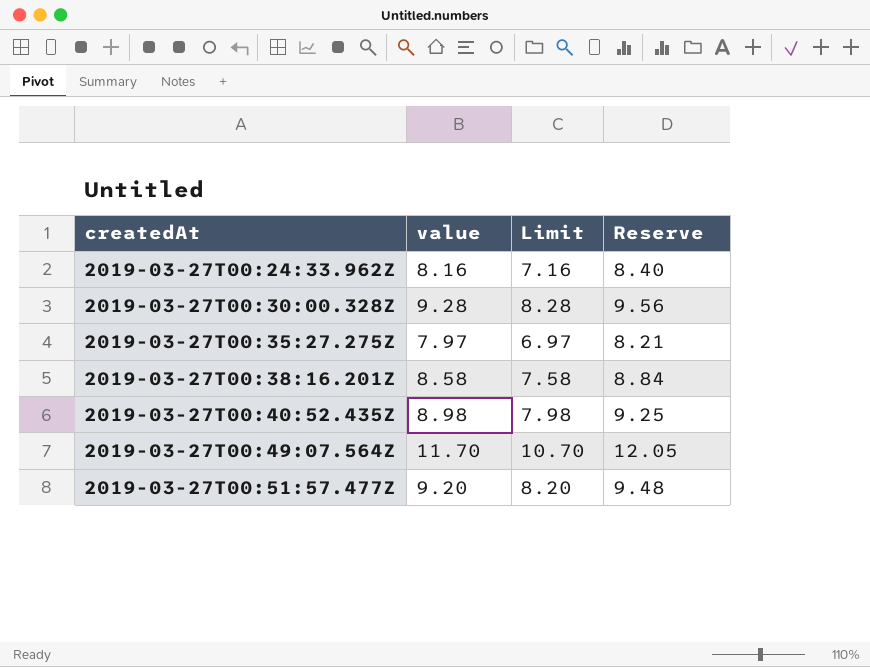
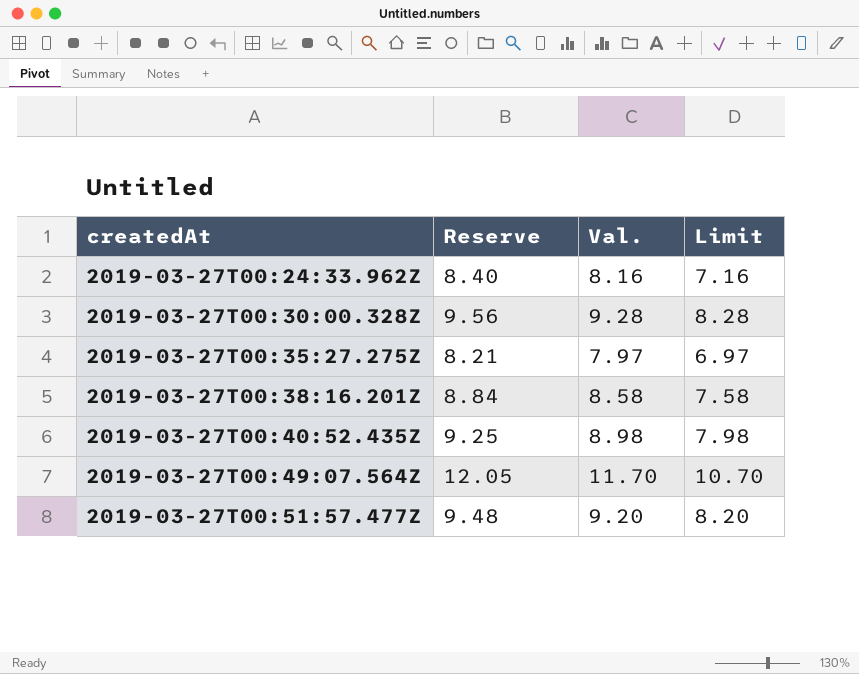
column Reserve | position: 4 -> 2
column name: value -> Val.

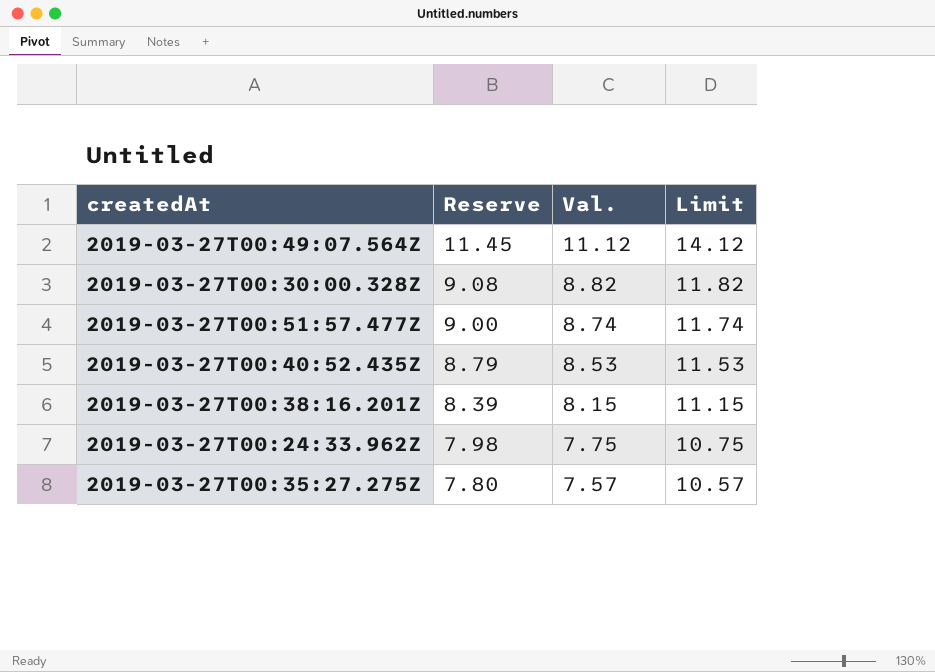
row order: createdAt ascending -> Reserve descending
column Limit | formula: [Val.] - 1 -> [Val.] + 3
2019-03-27T00:49:07.564Z | Reserve: 12.05 -> 11.45
2019-03-27T00:49:07.564Z | Val.: 11.70 -> 11.12
2019-03-27T00:30:00.328Z | Reserve: 9.56 -> 9.08
2019-03-27T00:30:00.328Z | Val.: 9.28 -> 8.82
2019-03-27T00:51:57.477Z | Reserve: 9.48 -> 9.00
2019-03-27T00:51:57.477Z | Val.: 9.20 -> 8.74
2019-03-27T00:40:52.435Z | Reserve: 9.25 -> 8.79
2019-03-27T00:40:52.435Z | Val.: 8.98 -> 8.53
2019-03-27T00:38:16.201Z | Reserve: 8.84 -> 8.39
2019-03-27T00:38:16.201Z | Val.: 8.58 -> 8.15
2019-03-27T00:24:33.962Z | Reserve: 8.40 -> 7.98
2019-03-27T00:24:33.962Z | Val.: 8.16 -> 7.75
2019-03-27T00:35:27.275Z | Reserve: 8.21 -> 7.80
2019-03-27T00:35:27.275Z | Val.: 7.97 -> 7.57

